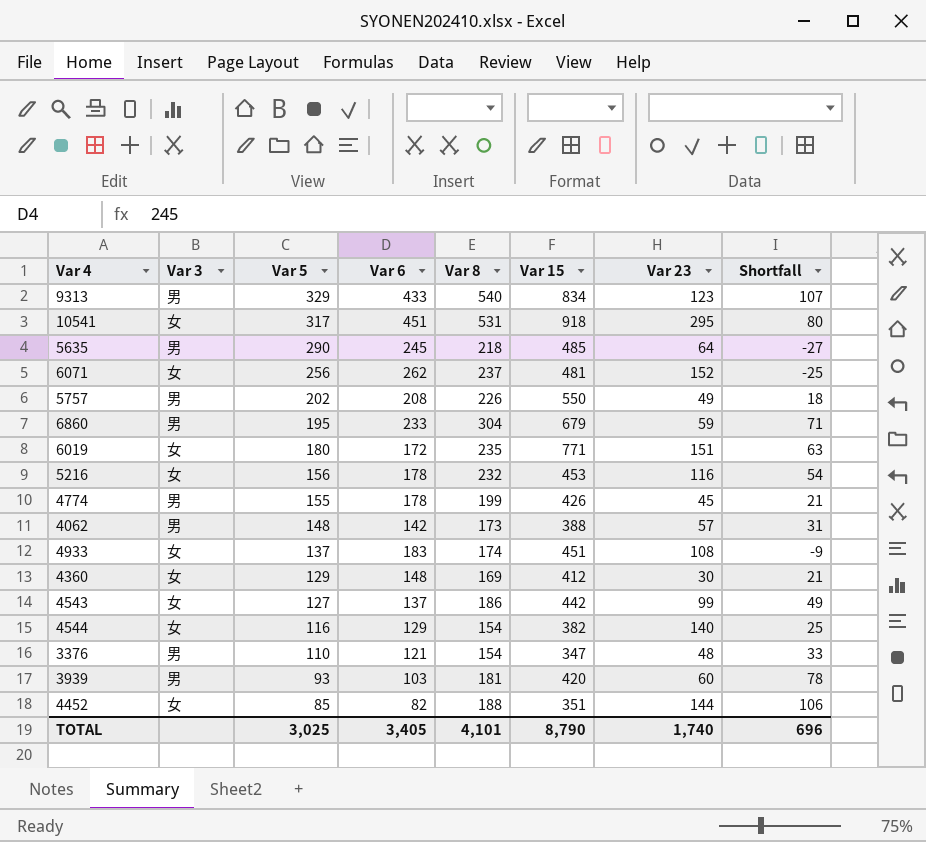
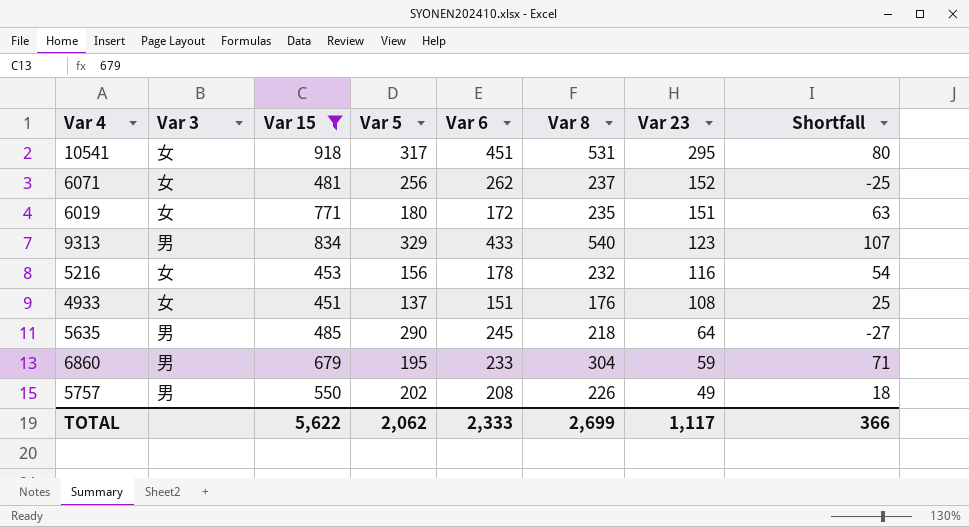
filter: none -> Var 15 >= 451
row order: Var 5 descending -> Var 23 descending
column Var 15 | position: 6 -> 3
4933 | Var 6: 183 -> 151
4933 | Var 8: 174 -> 176
4933 | Shortfall: -9 -> 25
TOTAL | Var 15: 8,790 -> 5,622
TOTAL | Var 5: 3,025 -> 2,062
TOTAL | Var 6: 3,405 -> 2,333
TOTAL | Var 8: 4,101 -> 2,699
TOTAL | Var 23: 1,740 -> 1,117
TOTAL | Shortfall: 696 -> 366

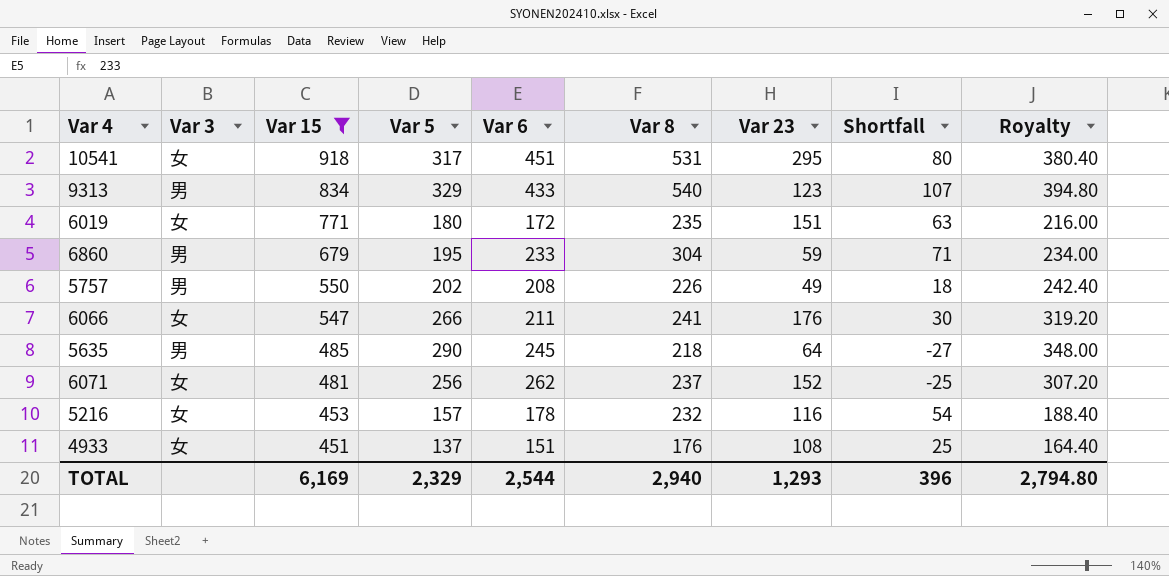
row order: Var 23 descending -> Var 15 descending
column Royalty | formula: none -> [Var 5] * 1.2
row 6066: none -> 女 | 547 | 266 | 211 | 241 | 176 | 30 | 319.20
5216 | Var 5: 156 -> 157
TOTAL | Var 15: 5,622 -> 6,169
TOTAL | Var 5: 2,062 -> 2,329
TOTAL | Var 6: 2,333 -> 2,544
TOTAL | Var 8: 2,699 -> 2,940
TOTAL | Var 23: 1,117 -> 1,293
TOTAL | Shortfall: 366 -> 396

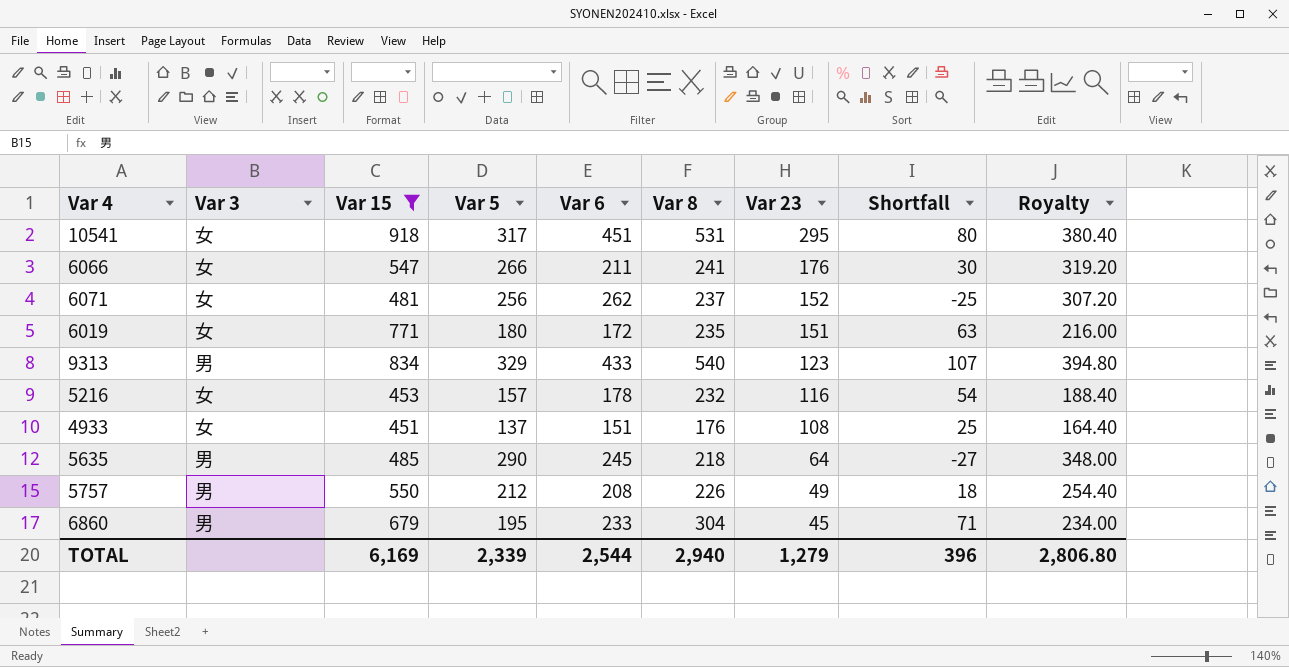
row order: Var 15 descending -> Var 23 descending
5757 | Var 5: 202 -> 212
5757 | Royalty: 242.40 -> 254.40
6860 | Var 23: 59 -> 45
TOTAL | Var 5: 2,329 -> 2,339
TOTAL | Var 23: 1,293 -> 1,279
TOTAL | Royalty: 2,794.80 -> 2,806.80

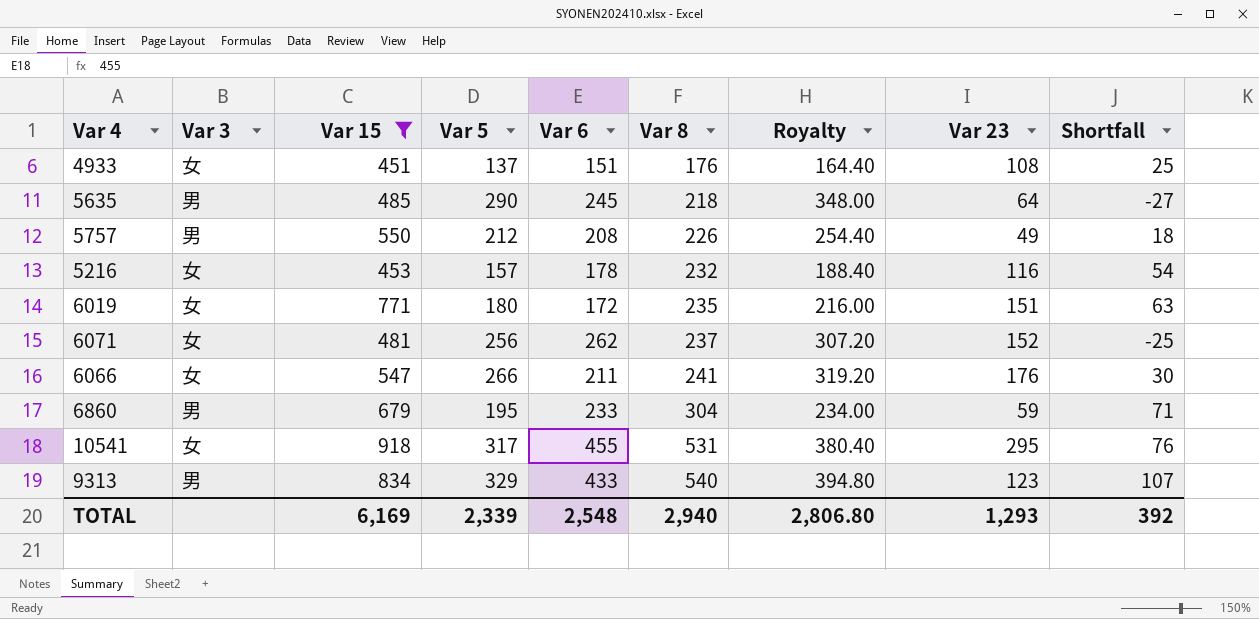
row order: Var 23 descending -> Var 8 ascending
column Royalty | position: 9 -> 7
6860 | Var 23: 45 -> 59
10541 | Var 6: 451 -> 455
10541 | Shortfall: 80 -> 76
TOTAL | Var 6: 2,544 -> 2,548
TOTAL | Var 23: 1,279 -> 1,293
TOTAL | Shortfall: 396 -> 392

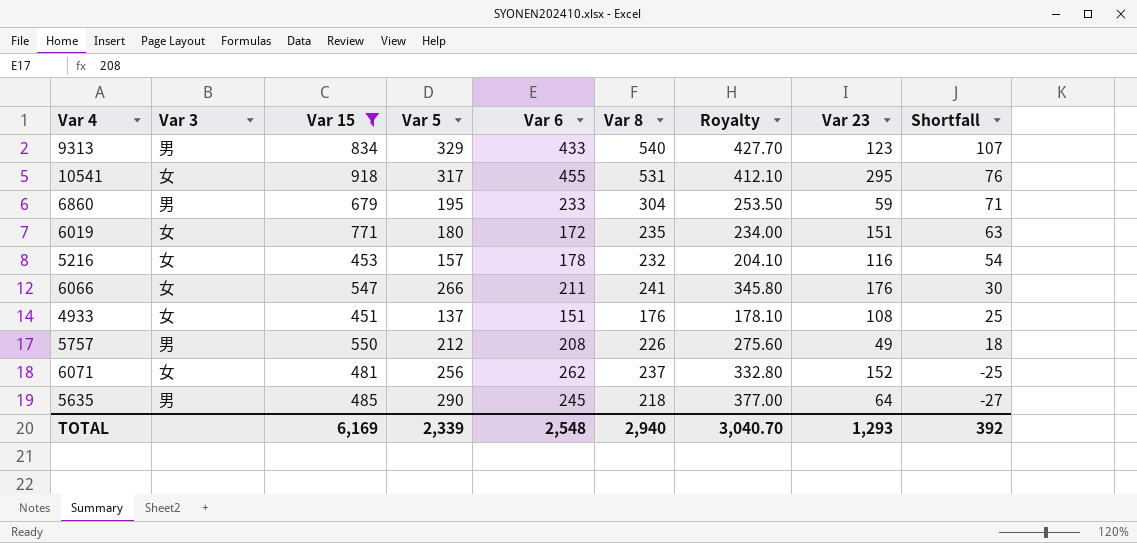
row order: Var 8 ascending -> Shortfall descending
column Royalty | formula: [Var 5] * 1.2 -> [Var 5] * 1.3
TOTAL | Royalty: 2,806.80 -> 3,040.70

